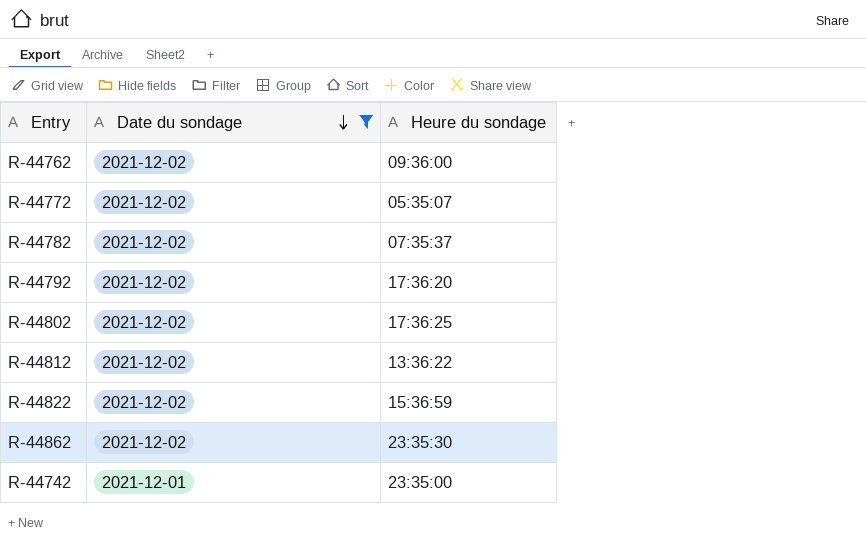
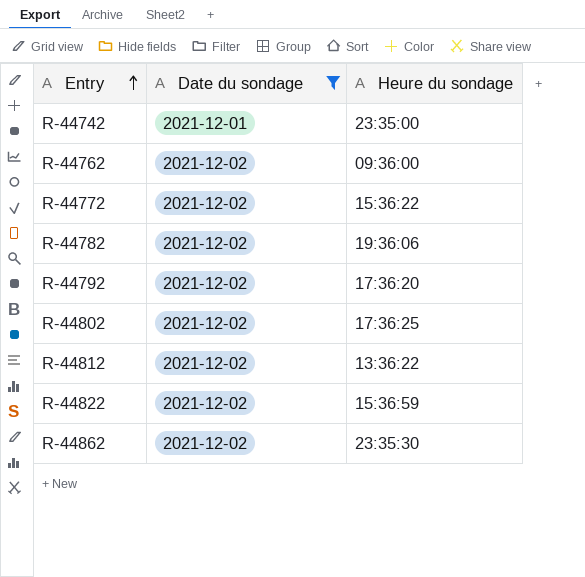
row order: Date du sondage descending -> Entry ascending
R-44772 | Heure du sondage: 05:35:07 -> 15:36:22
R-44782 | Heure du sondage: 07:35:37 -> 19:36:06

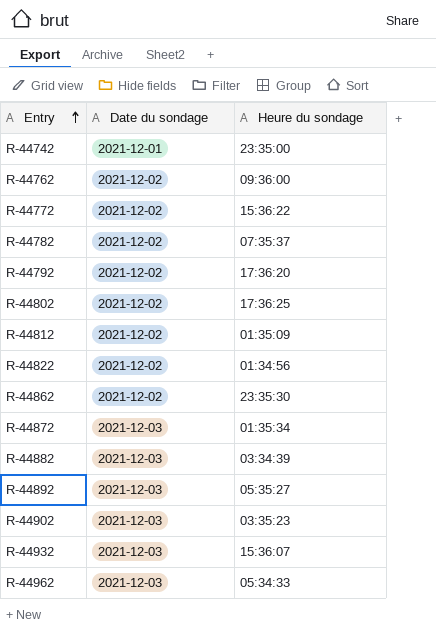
filter: Date du sondage != 2021-12-03 -> none
R-44782 | Heure du sondage: 19:36:06 -> 07:35:37
R-44812 | Heure du sondage: 13:36:22 -> 01:35:09
R-44822 | Heure du sondage: 15:36:59 -> 01:34:56

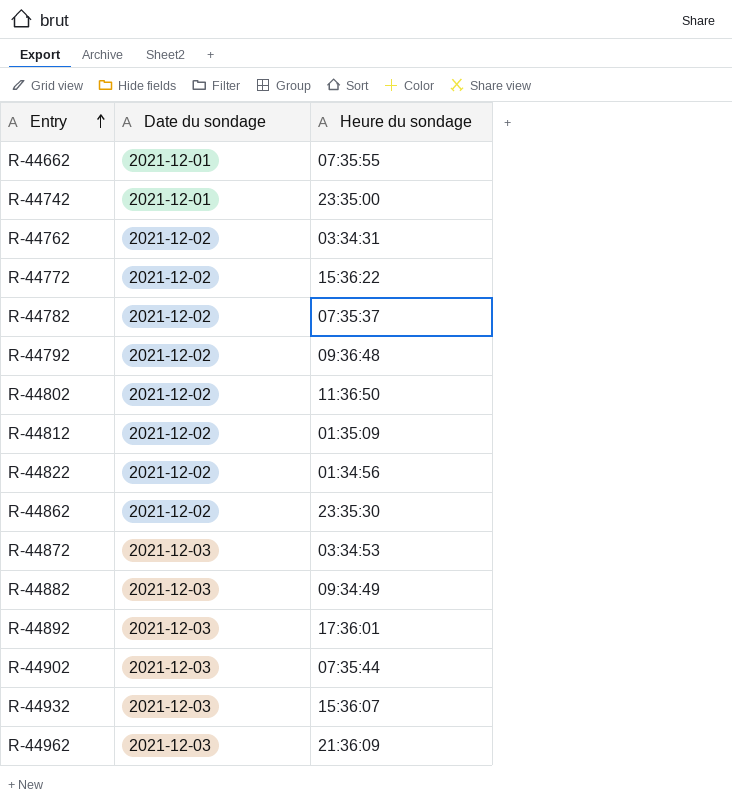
row R-44662: none -> 2021-12-01 | 07:35:55
R-44762 | Heure du sondage: 09:36:00 -> 03:34:31
R-44792 | Heure du sondage: 17:36:20 -> 09:36:48
R-44802 | Heure du sondage: 17:36:25 -> 11:36:50
R-44872 | Heure du sondage: 01:35:34 -> 03:34:53
R-44882 | Heure du sondage: 03:34:39 -> 09:34:49
R-44892 | Heure du sondage: 05:35:27 -> 17:36:01
R-44902 | Heure du sondage: 03:35:23 -> 07:35:44
R-44962 | Heure du sondage: 05:34:33 -> 21:36:09

